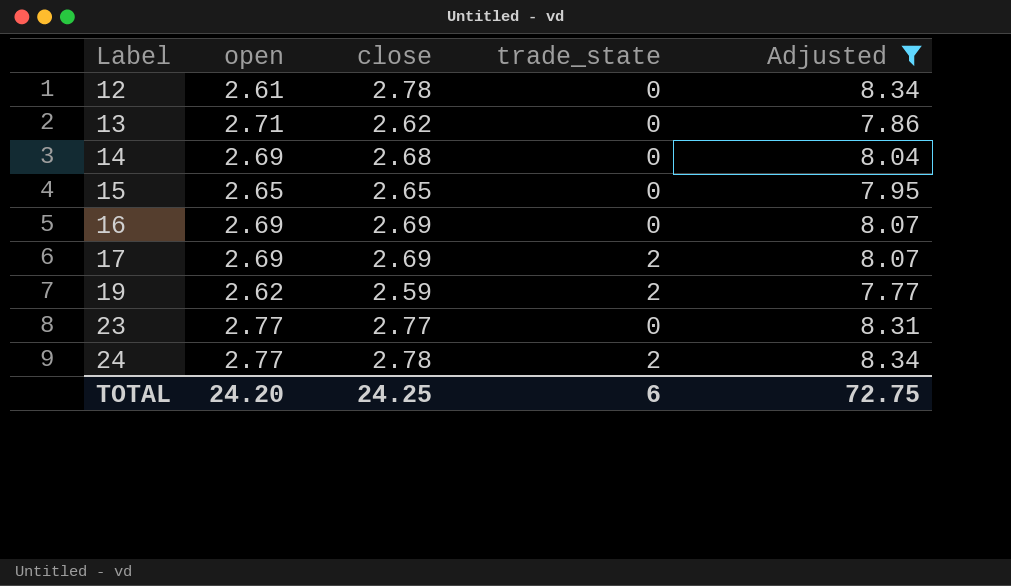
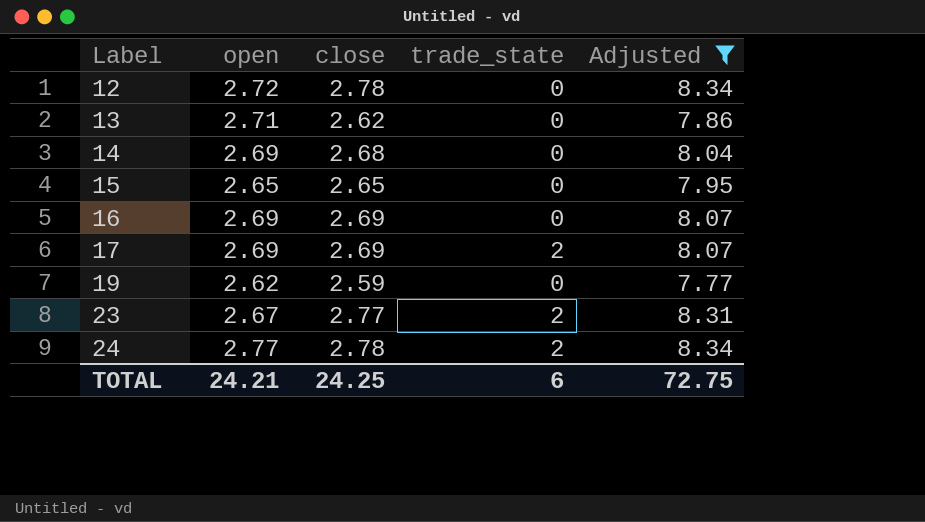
12 | open: 2.61 -> 2.72
19 | trade_state: 2 -> 0
23 | open: 2.77 -> 2.67
23 | trade_state: 0 -> 2
TOTAL | open: 24.20 -> 24.21

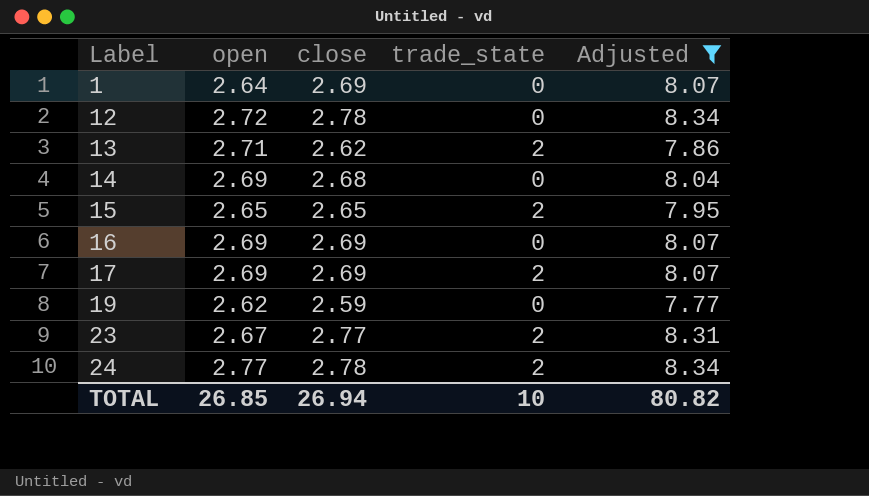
row 1: none -> 2.64 | 2.69 | 0 | 8.07
13 | trade_state: 0 -> 2
15 | trade_state: 0 -> 2
TOTAL | open: 24.21 -> 26.85
TOTAL | close: 24.25 -> 26.94
TOTAL | trade_state: 6 -> 10
TOTAL | Adjusted: 72.75 -> 80.82

